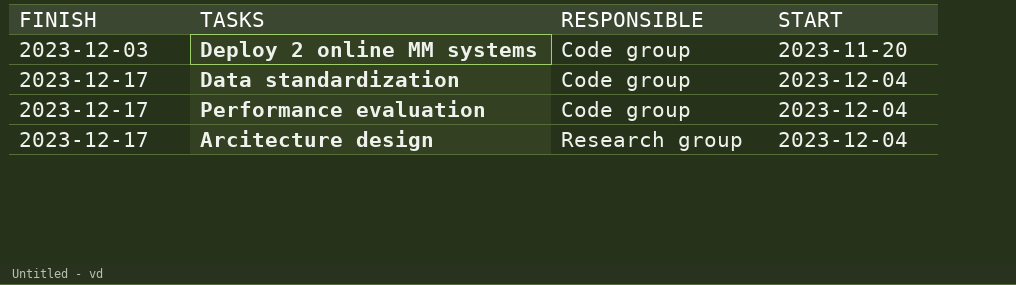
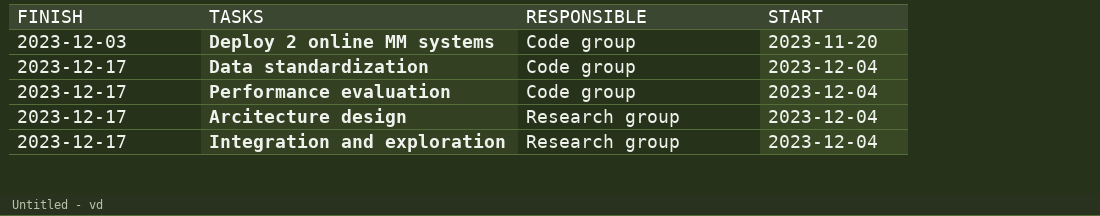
row Integration and exploration: none -> 2023-12-17 | Research group | 2023-12-04

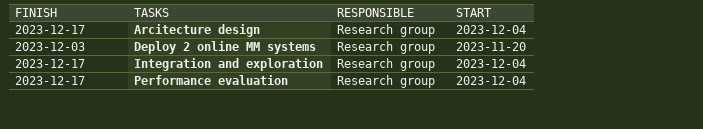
row order: FINISH ascending -> TASKS ascending
row Data standardization: 2023-12-17 | Code group | 2023-12-04 -> none
Deploy 2 online MM systems | RESPONSIBLE: Code group -> Research group
Performance evaluation | RESPONSIBLE: Code group -> Research group

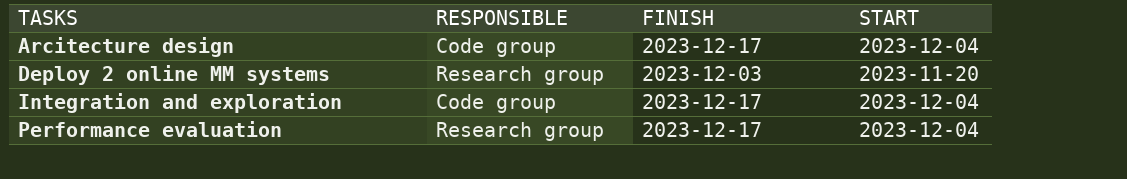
column FINISH | position: 1 -> 3
Arcitecture design | RESPONSIBLE: Research group -> Code group
Integration and exploration | RESPONSIBLE: Research group -> Code group

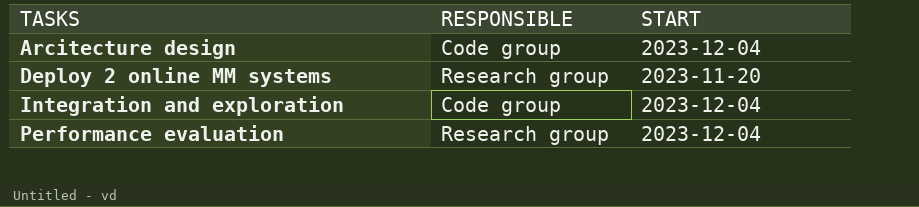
column FINISH | position: 3 -> none

